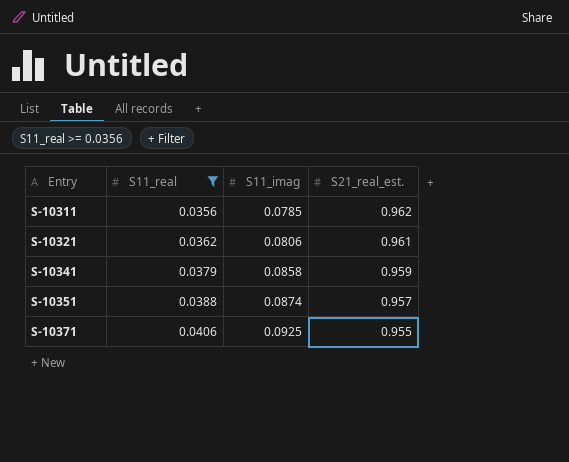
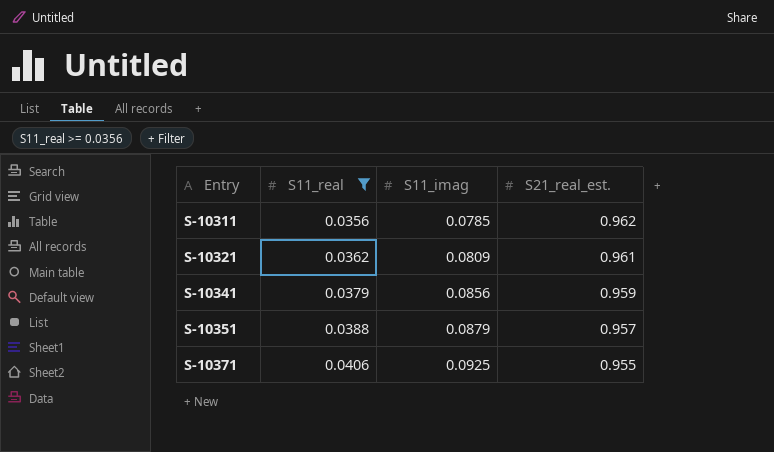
S-10321 | S11_imag: 0.0806 -> 0.0809
S-10341 | S11_imag: 0.0858 -> 0.0856
S-10351 | S11_imag: 0.0874 -> 0.0879

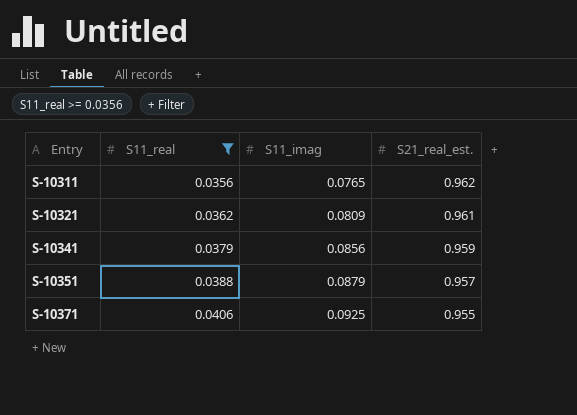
S-10311 | S11_imag: 0.0785 -> 0.0765

